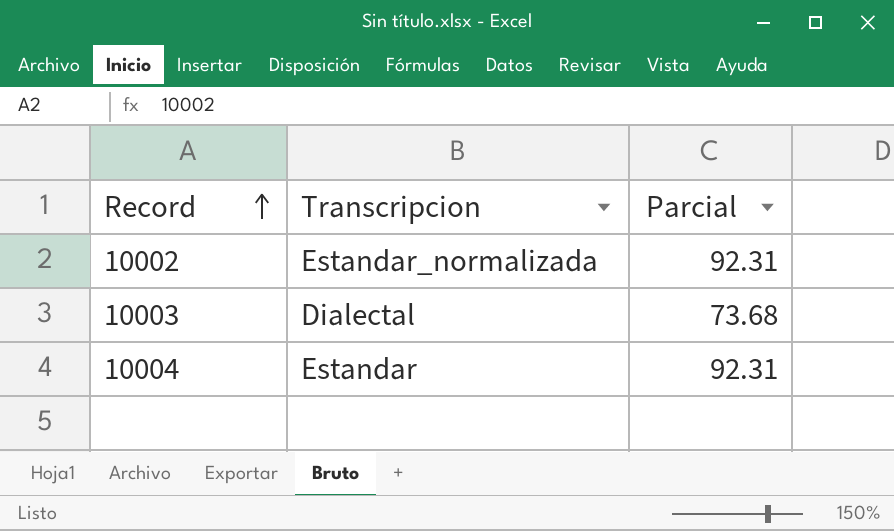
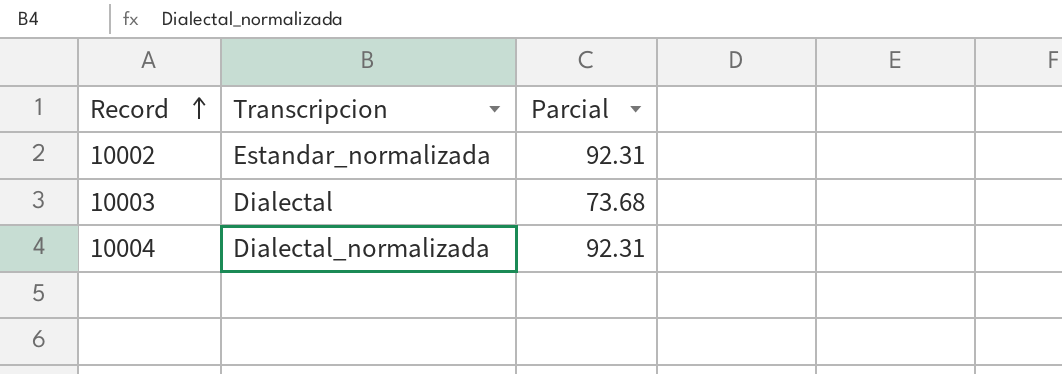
10004 | Transcripcion: Estandar -> Dialectal_normalizada

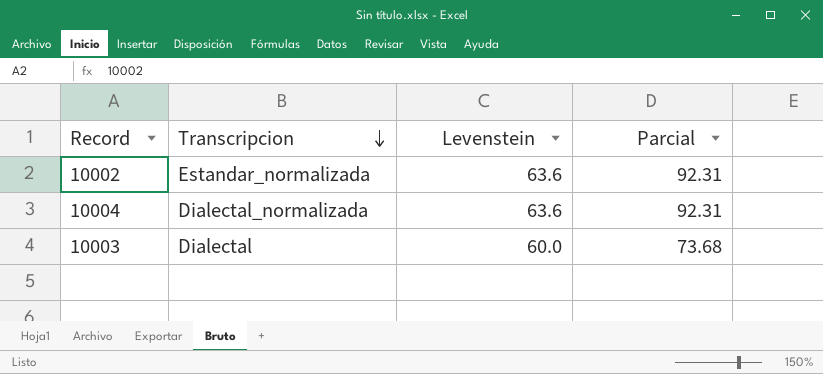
row order: Record ascending -> Transcripcion descending
column Levenstein | position: none -> 3

